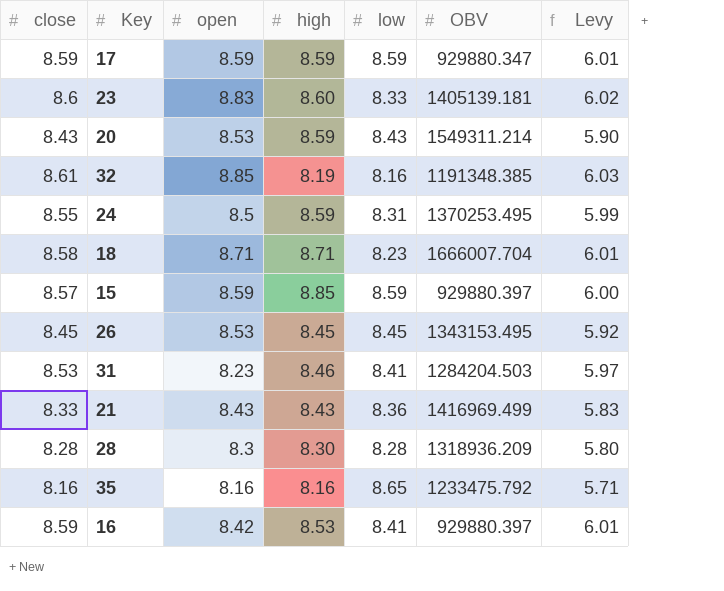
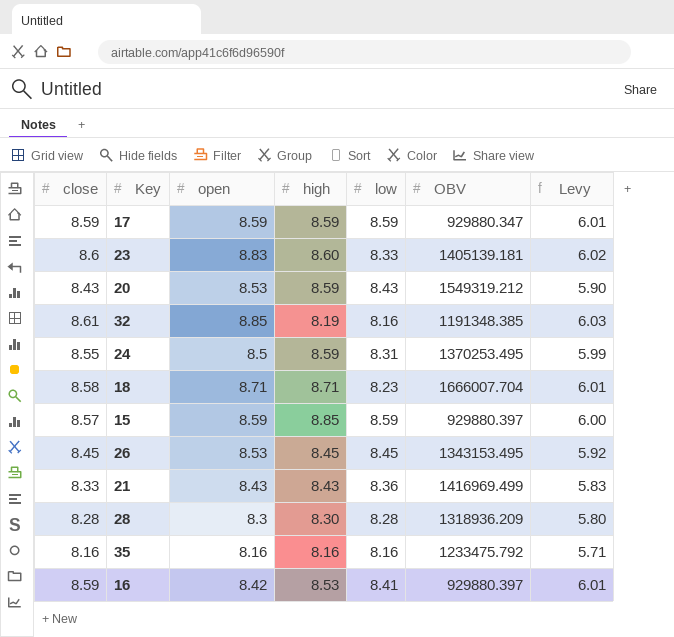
row 31: 8.53 | 8.23 | 8.46 | 8.41 | 1284204.503 | 5.97 -> none
20 | OBV: 1549311.214 -> 1549319.212
35 | low: 8.65 -> 8.16

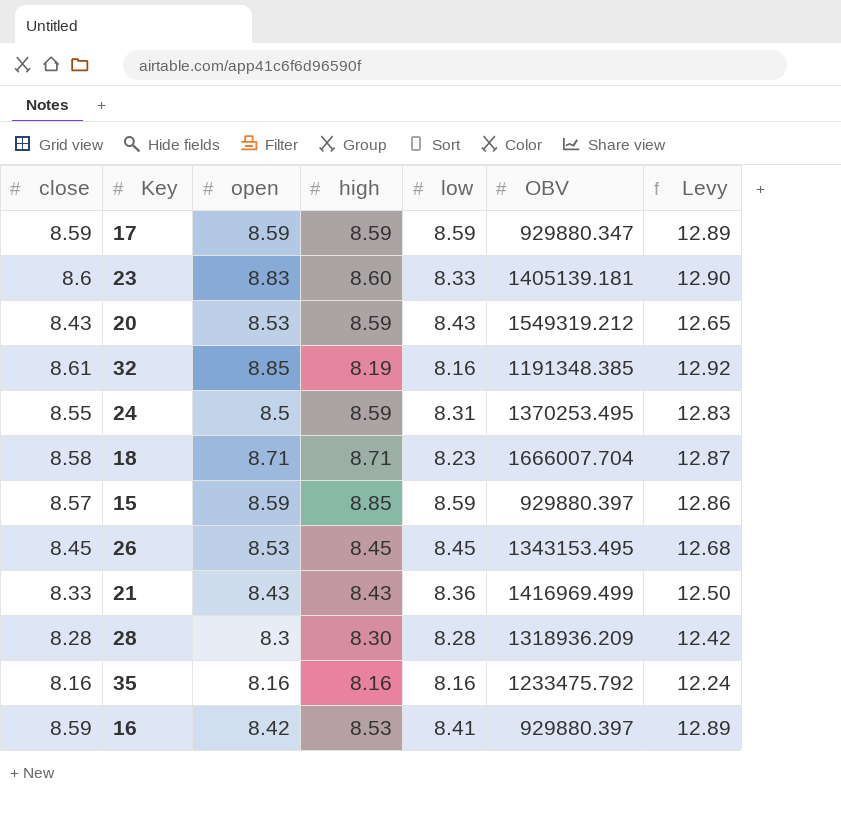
column Levy | formula: [close] * 0.7 -> [close] * 1.5

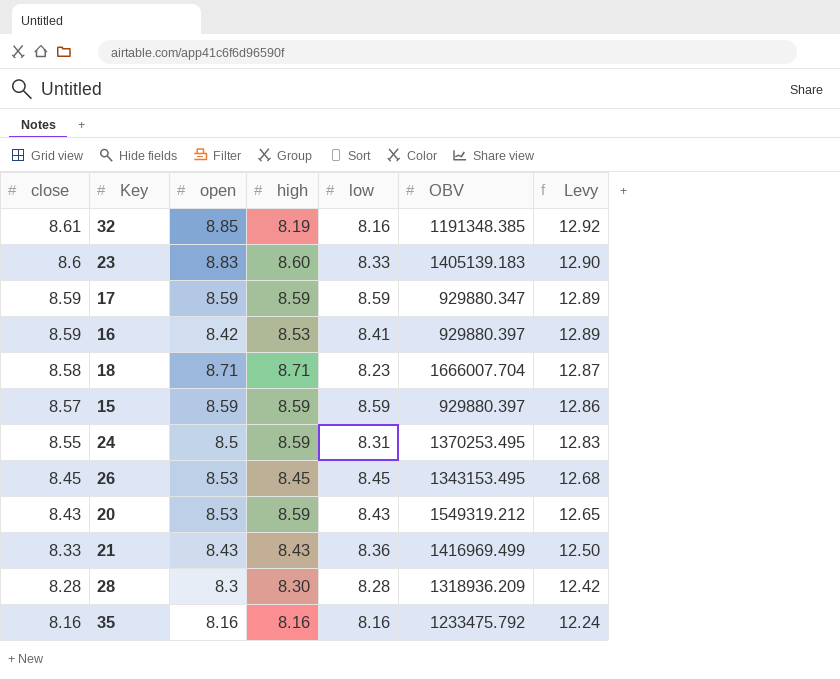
row order: none -> close descending
23 | OBV: 1405139.181 -> 1405139.183
15 | high: 8.85 -> 8.59

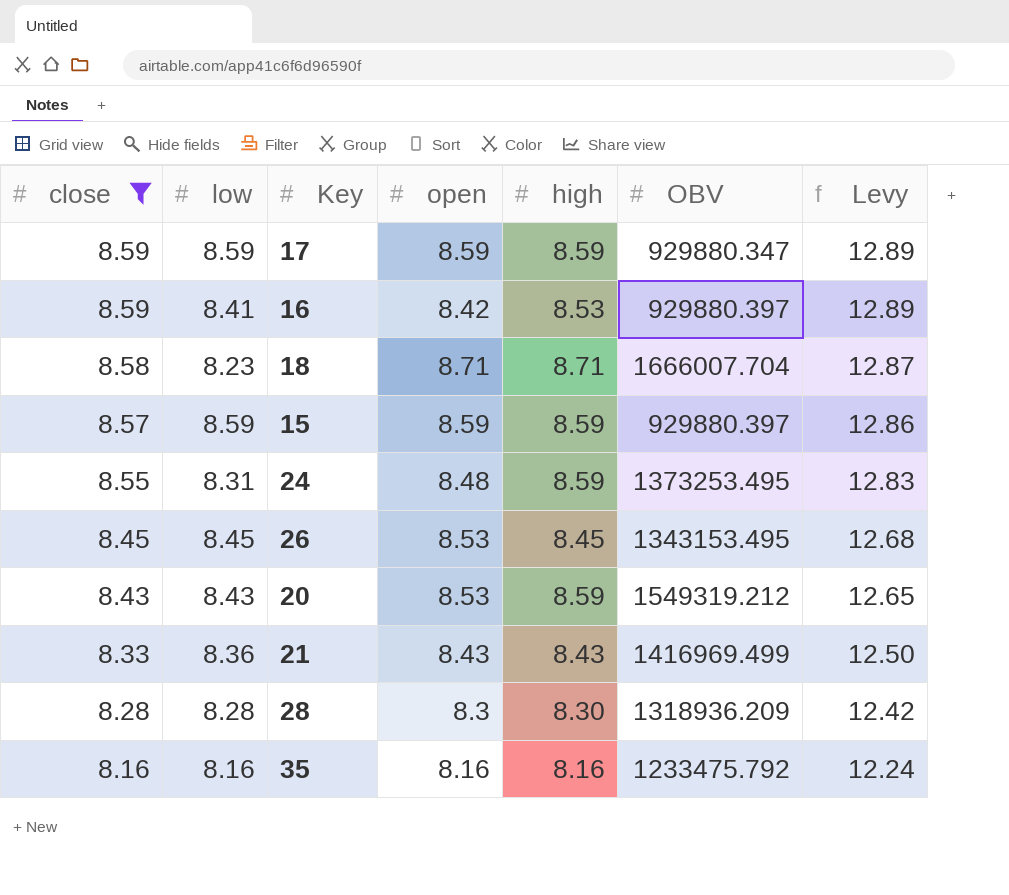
filter: none -> close <= 8.59
column low | position: 5 -> 2
24 | open: 8.5 -> 8.48
24 | OBV: 1370253.495 -> 1373253.495

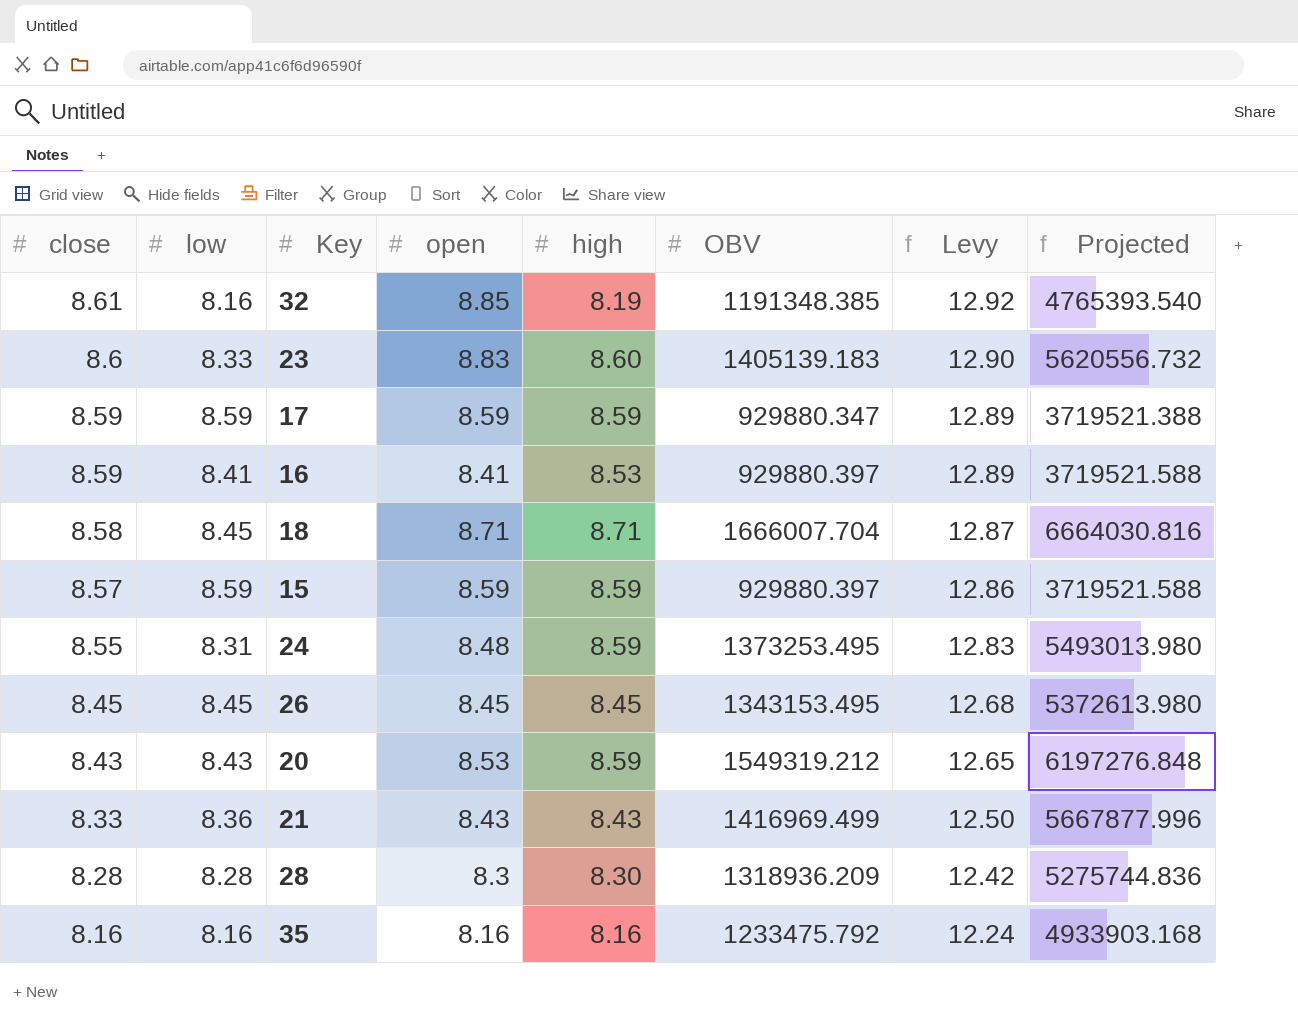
filter: close <= 8.59 -> none
column Projected | formula: none -> [OBV] * 4
16 | open: 8.42 -> 8.41
18 | low: 8.23 -> 8.45
26 | open: 8.53 -> 8.45

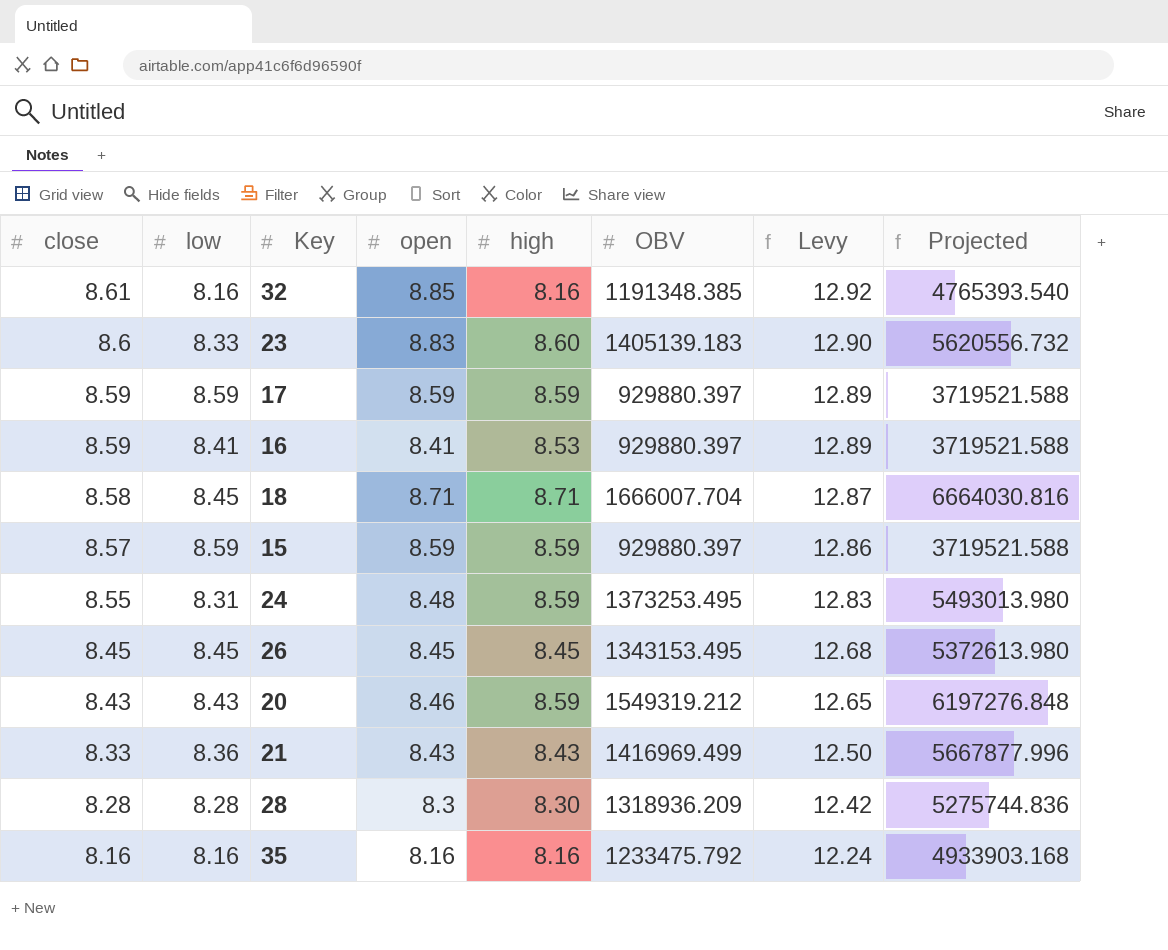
32 | high: 8.19 -> 8.16
17 | OBV: 929880.347 -> 929880.397
17 | Projected: 3719521.388 -> 3719521.588
20 | open: 8.53 -> 8.46

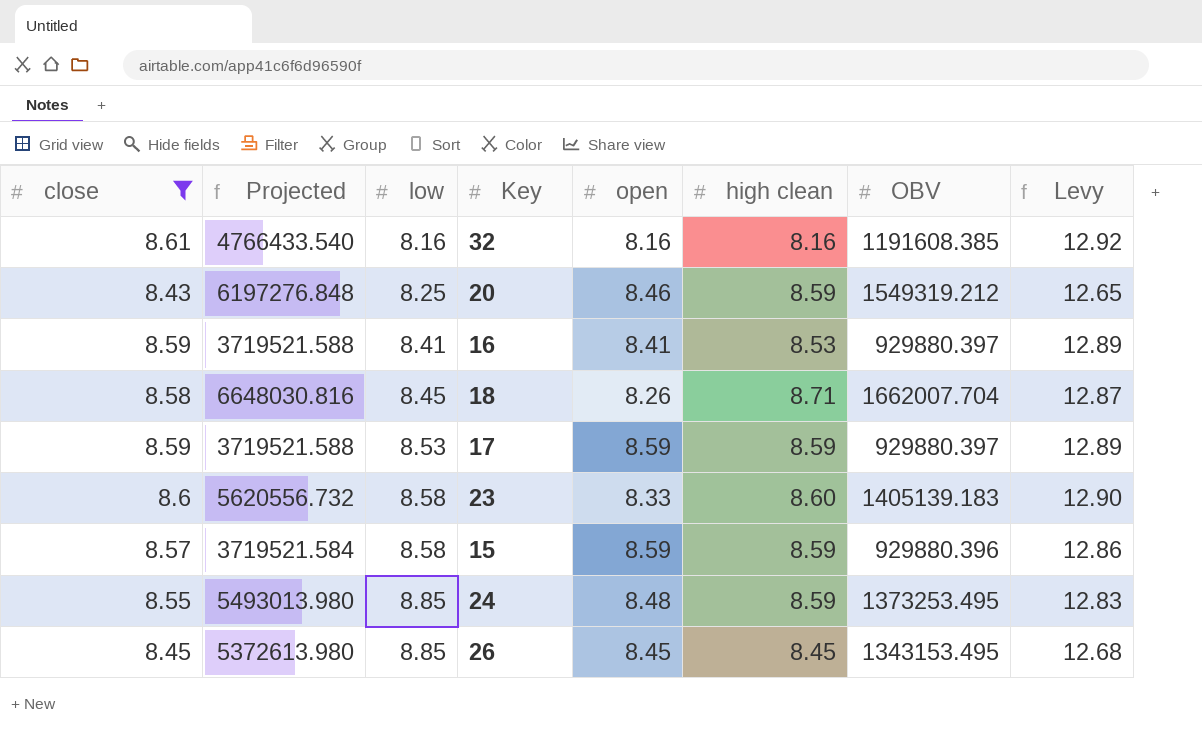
filter: none -> close >= 8.43
row order: close descending -> low ascending
column Projected | position: 8 -> 2
column name: high -> high clean
32 | Projected: 4765393.540 -> 4766433.540
32 | open: 8.85 -> 8.16
32 | OBV: 1191348.385 -> 1191608.385
20 | low: 8.43 -> 8.25
18 | Projected: 6664030.816 -> 6648030.816
18 | open: 8.71 -> 8.26
18 | OBV: 1666007.704 -> 1662007.704
17 | low: 8.59 -> 8.53
23 | low: 8.33 -> 8.58
23 | open: 8.83 -> 8.33
15 | Projected: 3719521.588 -> 3719521.584
15 | low: 8.59 -> 8.58
15 | OBV: 929880.397 -> 929880.396
24 | low: 8.31 -> 8.85
26 | low: 8.45 -> 8.85

